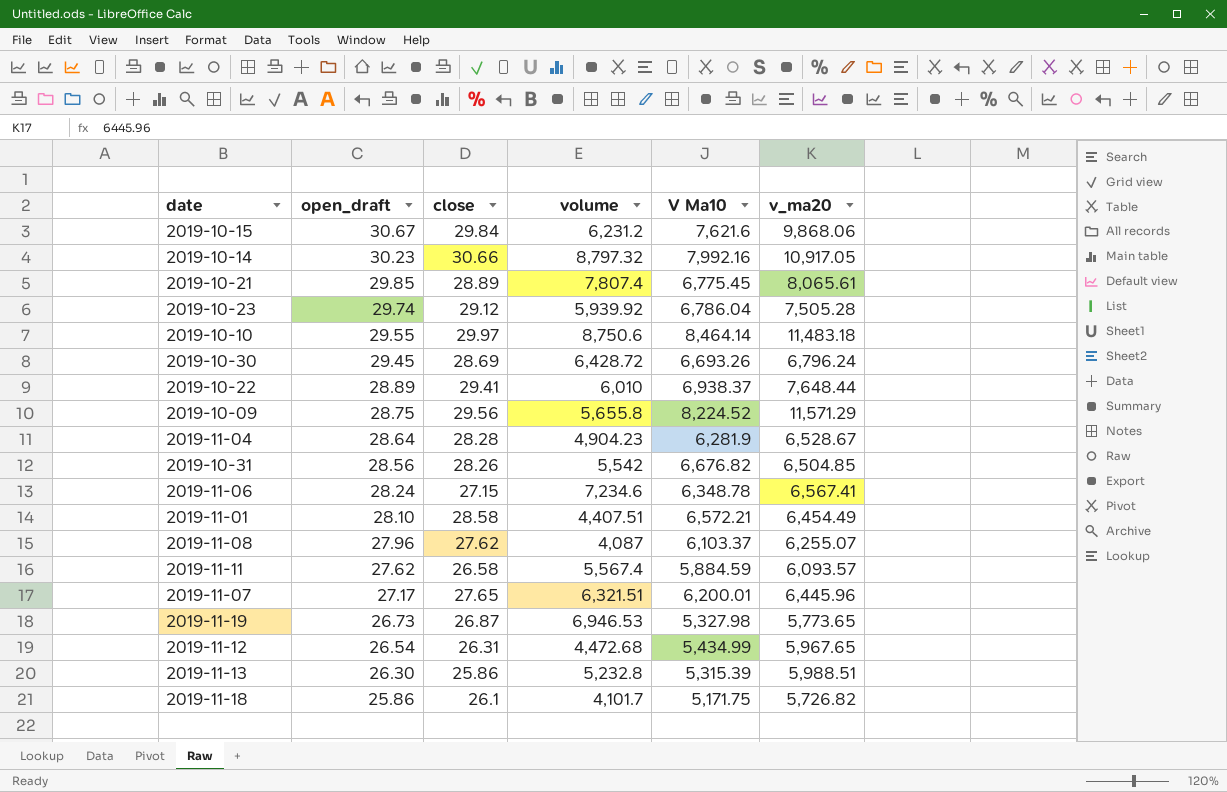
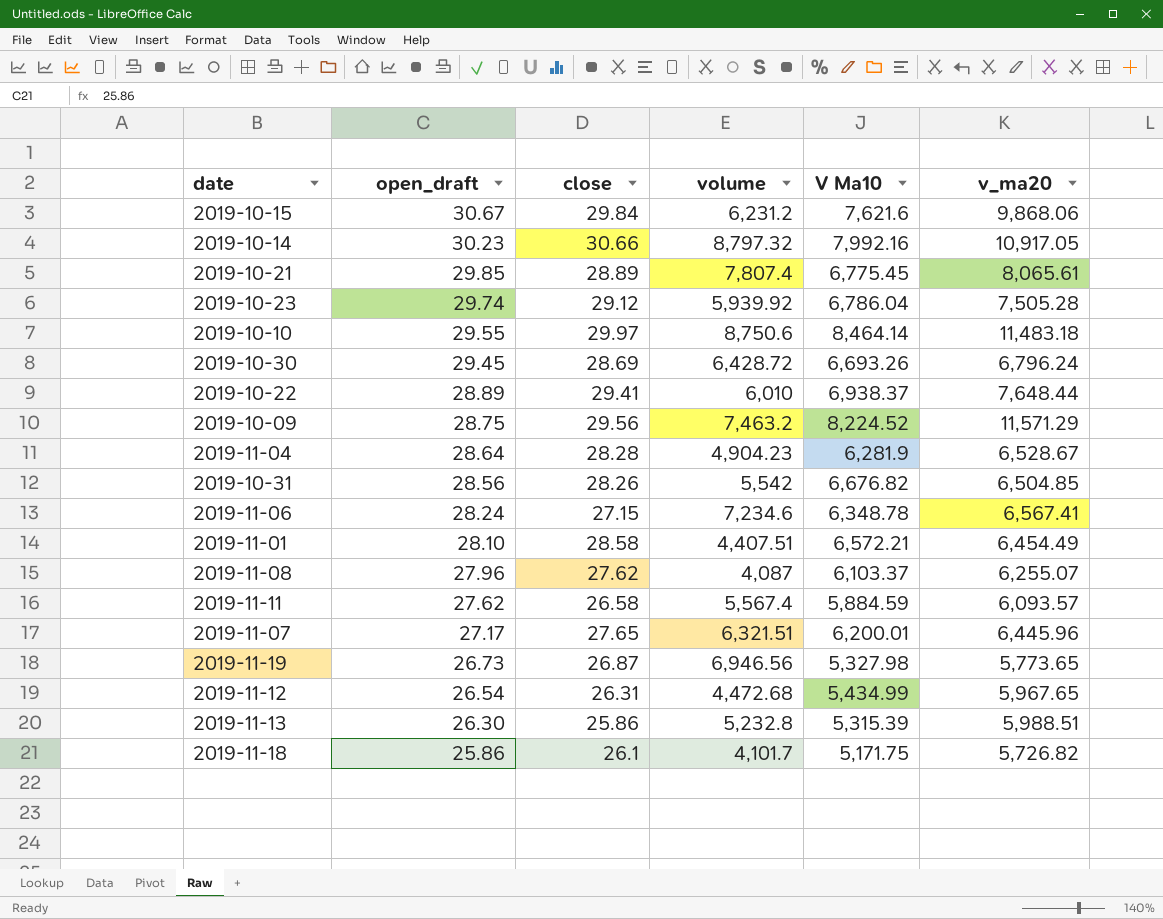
2019-10-09 | volume: 5,655.8 -> 7,463.2
2019-11-19 | volume: 6,946.53 -> 6,946.56

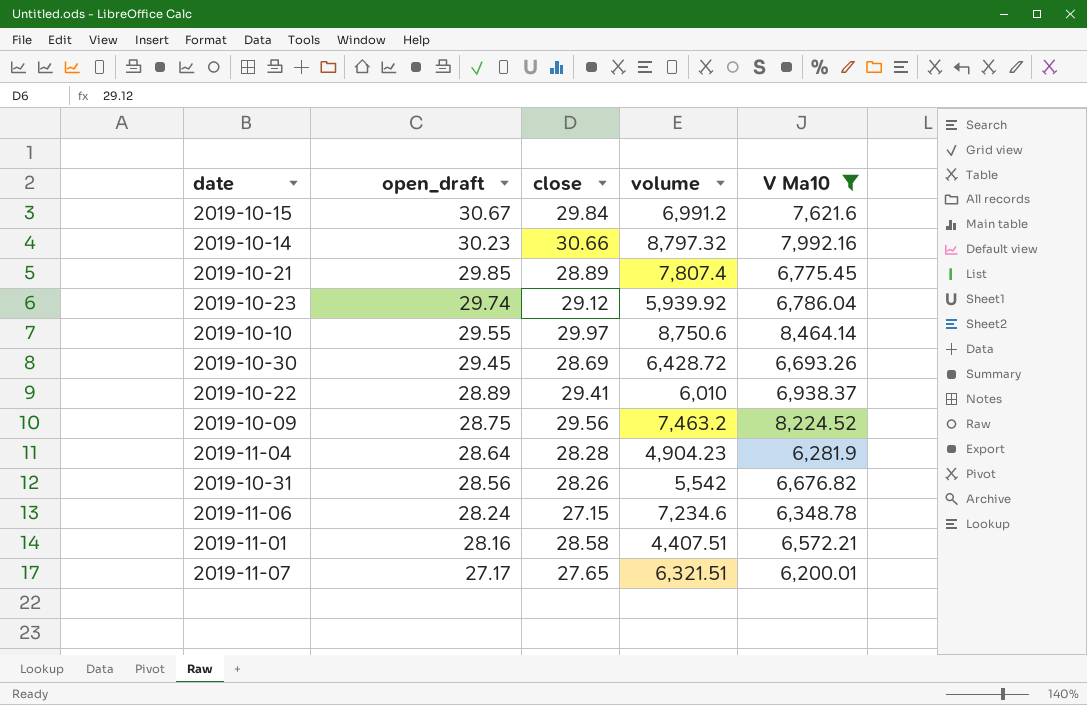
filter: none -> V Ma10 >= 6,200.01
column v_ma20 | position: 6 -> none
2019-10-15 | volume: 6,231.2 -> 6,991.2
2019-11-01 | open_draft: 28.10 -> 28.16

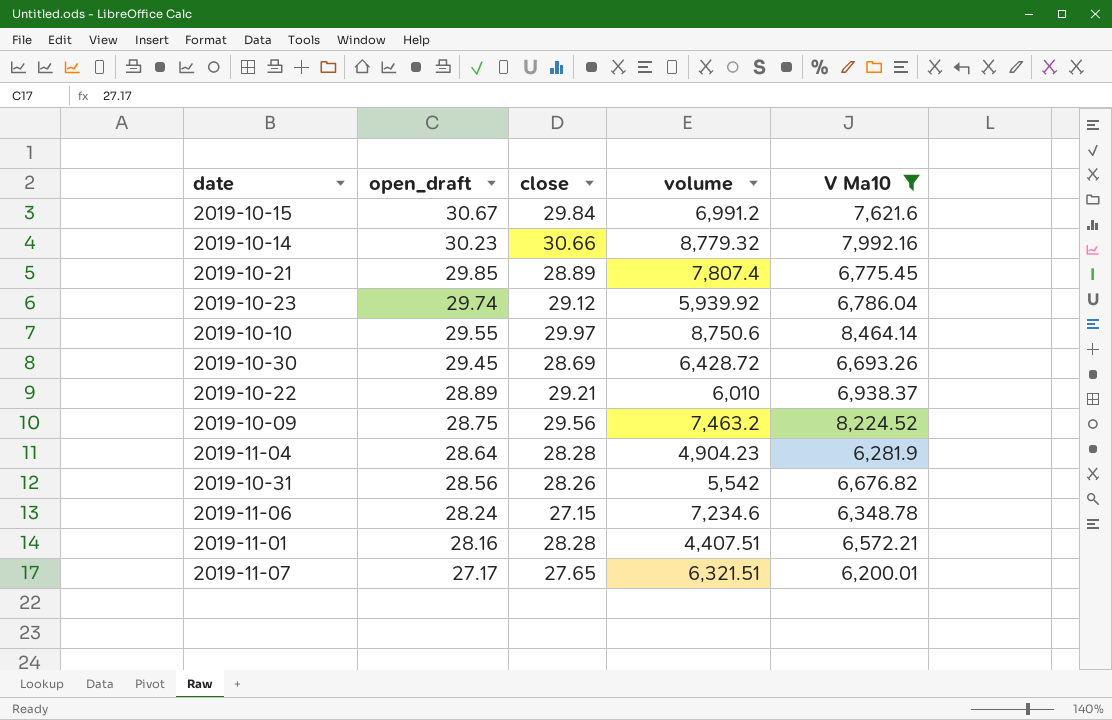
2019-10-14 | volume: 8,797.32 -> 8,779.32
2019-10-22 | close: 29.41 -> 29.21
2019-11-01 | close: 28.58 -> 28.28

